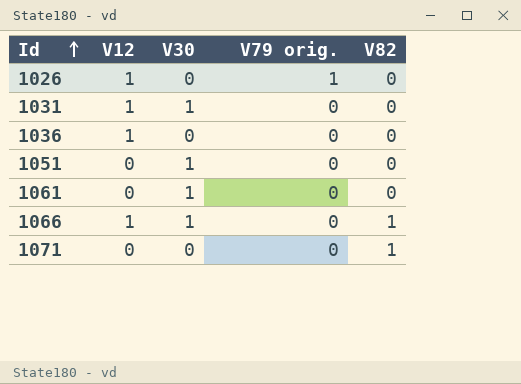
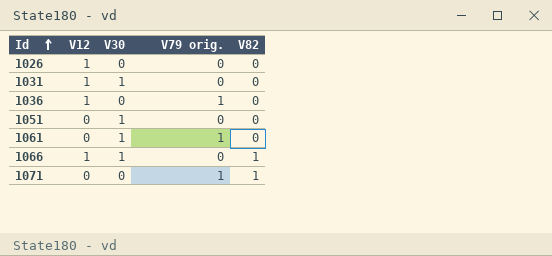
1026 | V79 orig.: 1 -> 0
1036 | V79 orig.: 0 -> 1
1061 | V79 orig.: 0 -> 1
1071 | V79 orig.: 0 -> 1

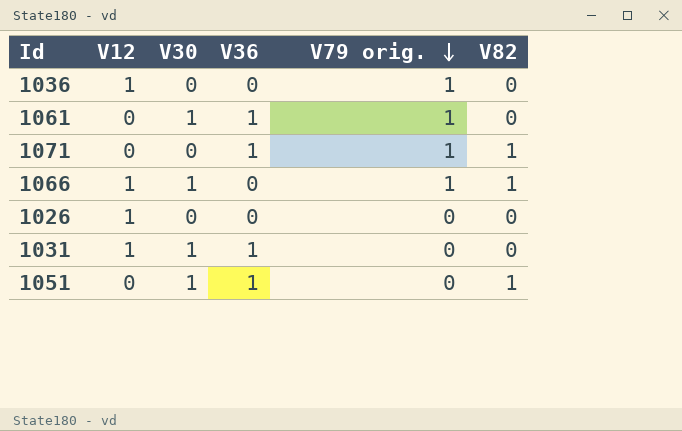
row order: Id ascending -> V79 orig. descending
column V36 | position: none -> 4
1066 | V79 orig.: 0 -> 1
1051 | V82: 0 -> 1

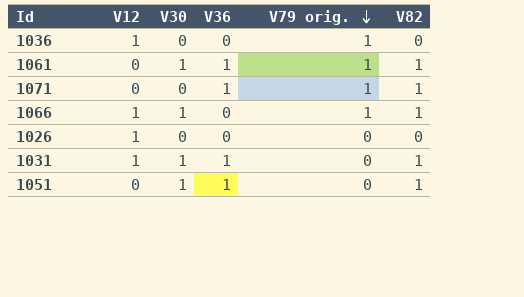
1061 | V82: 0 -> 1
1031 | V82: 0 -> 1

